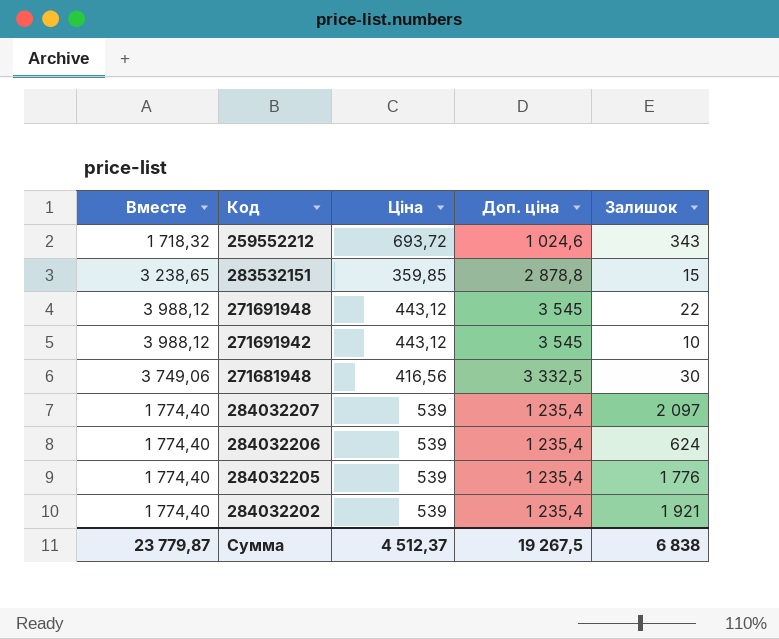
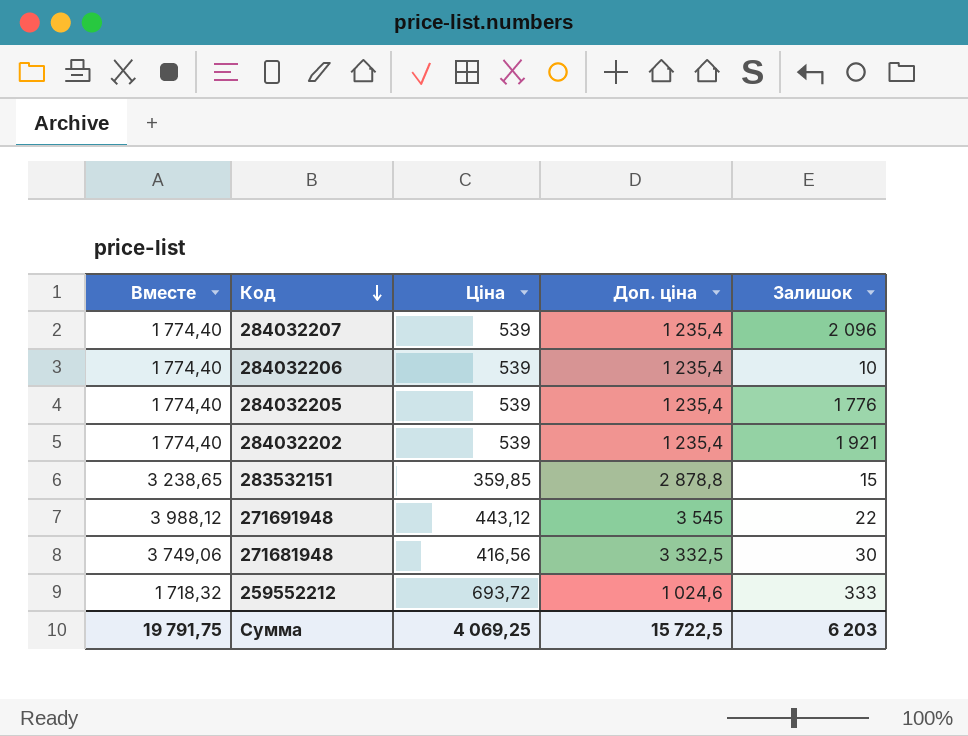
row order: none -> Код descending
row 271691942: 3 988,12 | 443,12 | 3 545 | 10 -> none
284032207 | Залишок: 2 097 -> 2 096
284032206 | Залишок: 624 -> 10
259552212 | Залишок: 343 -> 333
Сумма | Вместе: 23 779,87 -> 19 791,75
Сумма | Ціна: 4 512,37 -> 4 069,25
Сумма | Доп. ціна: 19 267,5 -> 15 722,5
Сумма | Залишок: 6 838 -> 6 203

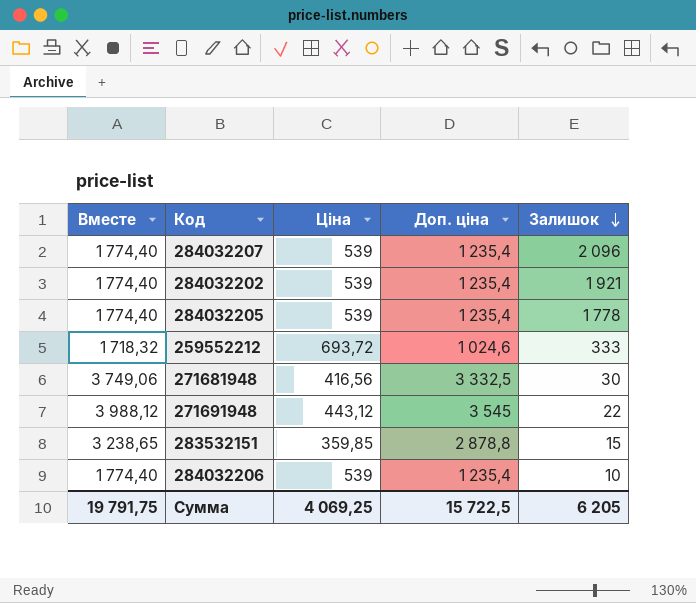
row order: Код descending -> Залишок descending
284032205 | Залишок: 1 776 -> 1 778
Сумма | Залишок: 6 203 -> 6 205

